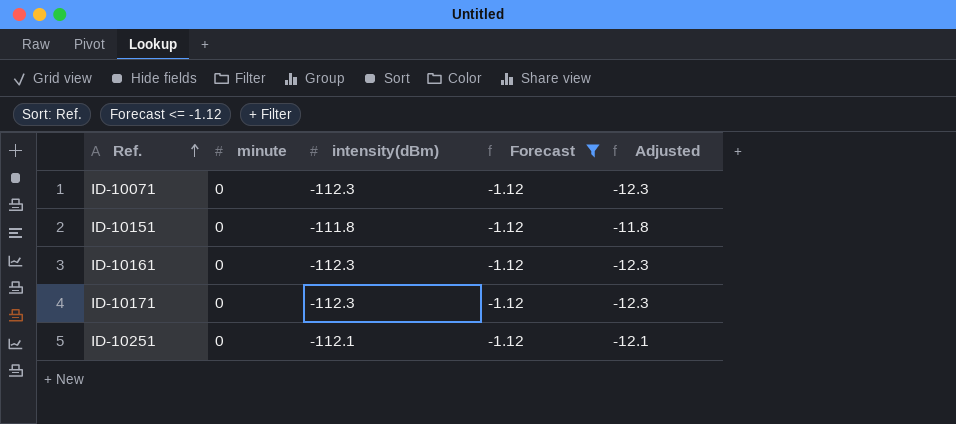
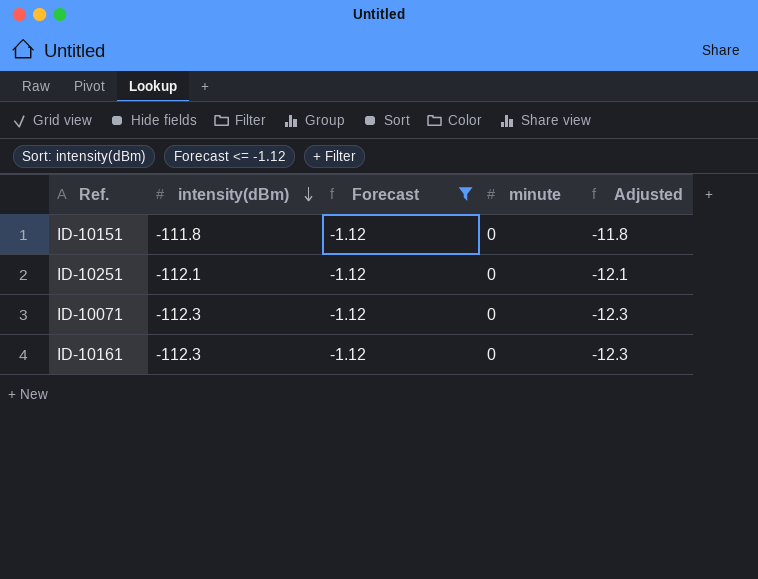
row order: Ref. ascending -> intensity(dBm) descending
column minute | position: 2 -> 4
row ID-10171: 0 | -112.3 | -1.12 | -12.3 -> none

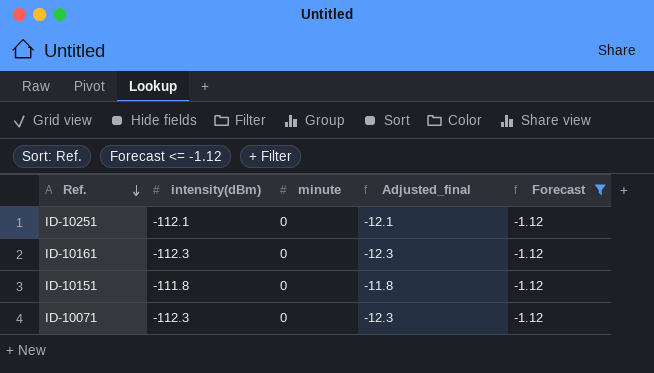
row order: intensity(dBm) descending -> Ref. descending
column name: Adjusted -> Adjusted_final
column Forecast | position: 3 -> 5

